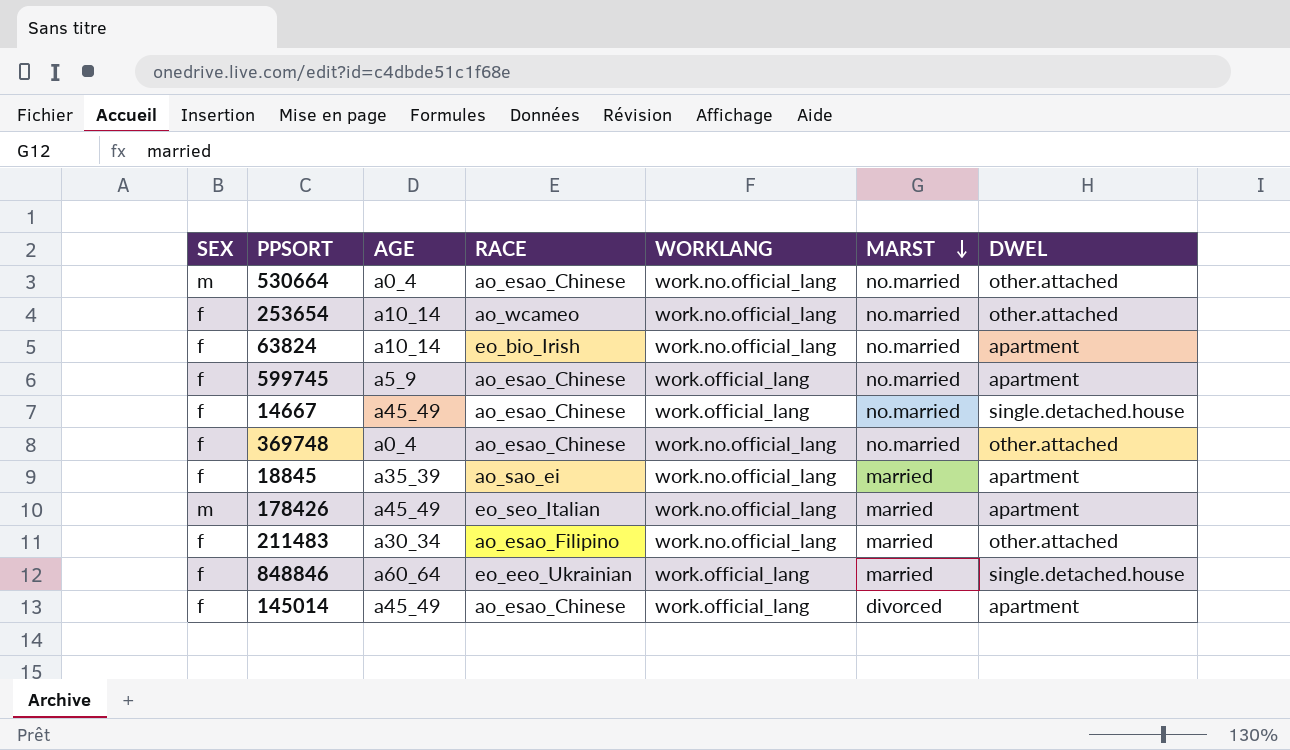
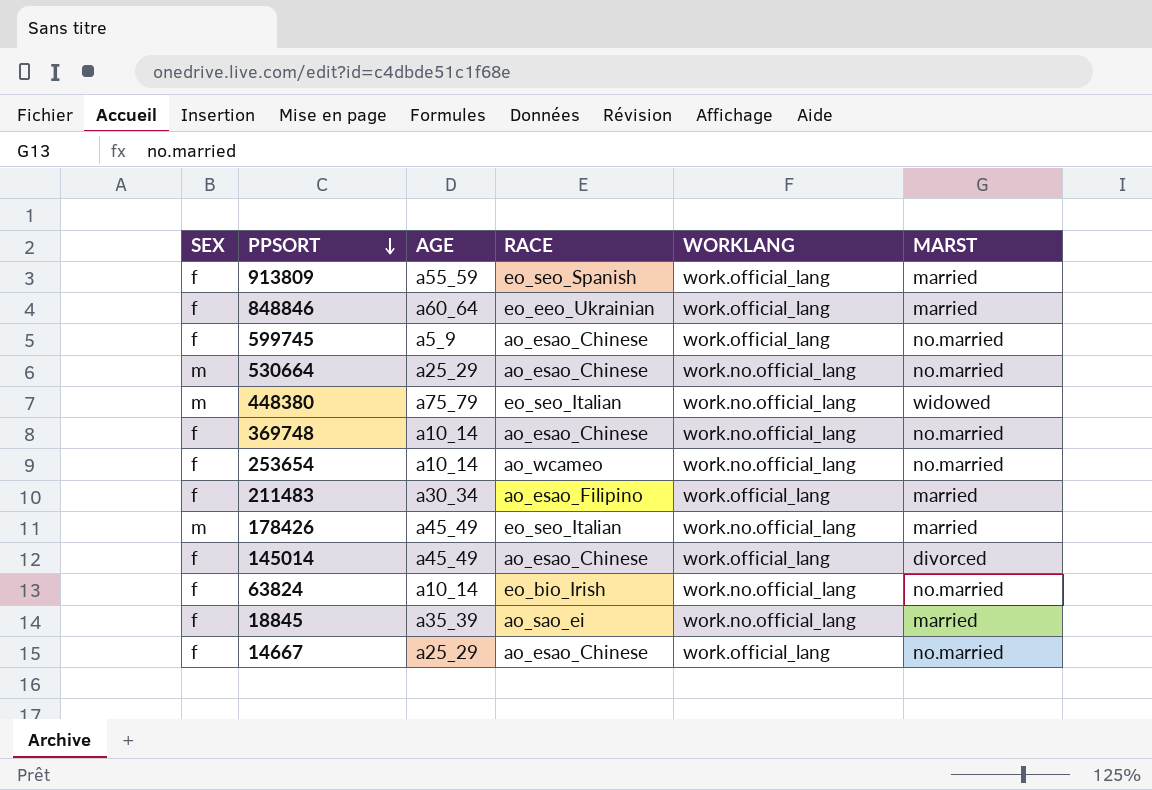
row order: MARST descending -> PPSORT descending
column DWEL | position: 7 -> none
row 913809: none -> f | a55_59 | eo_seo_Spanish | work.official_lang | married
530664 | AGE: a0_4 -> a25_29
row 448380: none -> m | a75_79 | eo_seo_Italian | work.no.official_lang | widowed
369748 | AGE: a0_4 -> a10_14
211483 | WORKLANG: work.no.official_lang -> work.official_lang
14667 | AGE: a45_49 -> a25_29

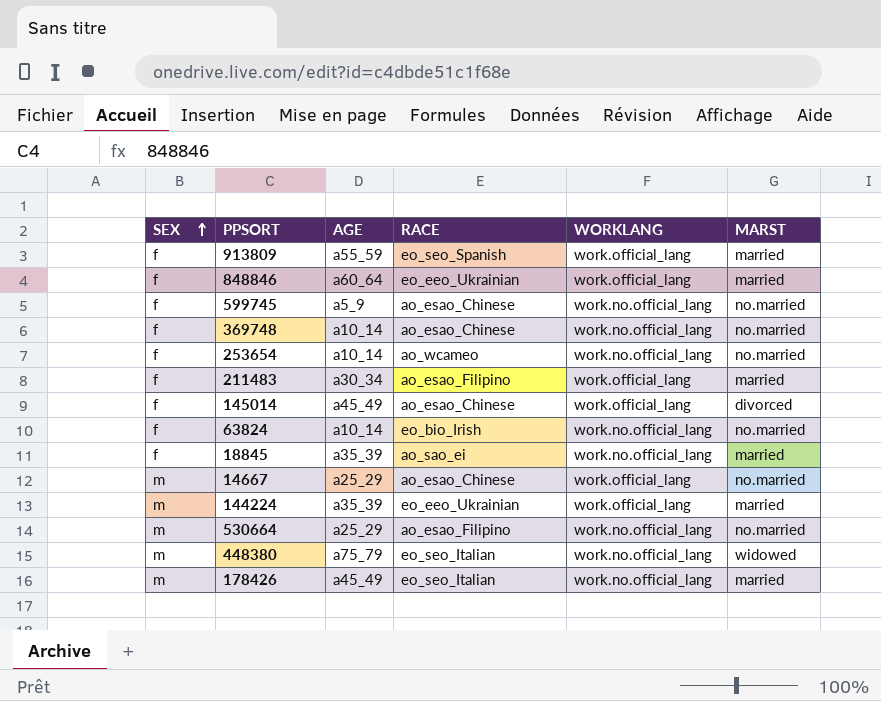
row order: PPSORT descending -> SEX ascending
599745 | WORKLANG: work.official_lang -> work.no.official_lang
14667 | SEX: f -> m
row 144224: none -> m | a35_39 | eo_eeo_Ukrainian | work.official_lang | married
530664 | RACE: ao_esao_Chinese -> ao_esao_Filipino

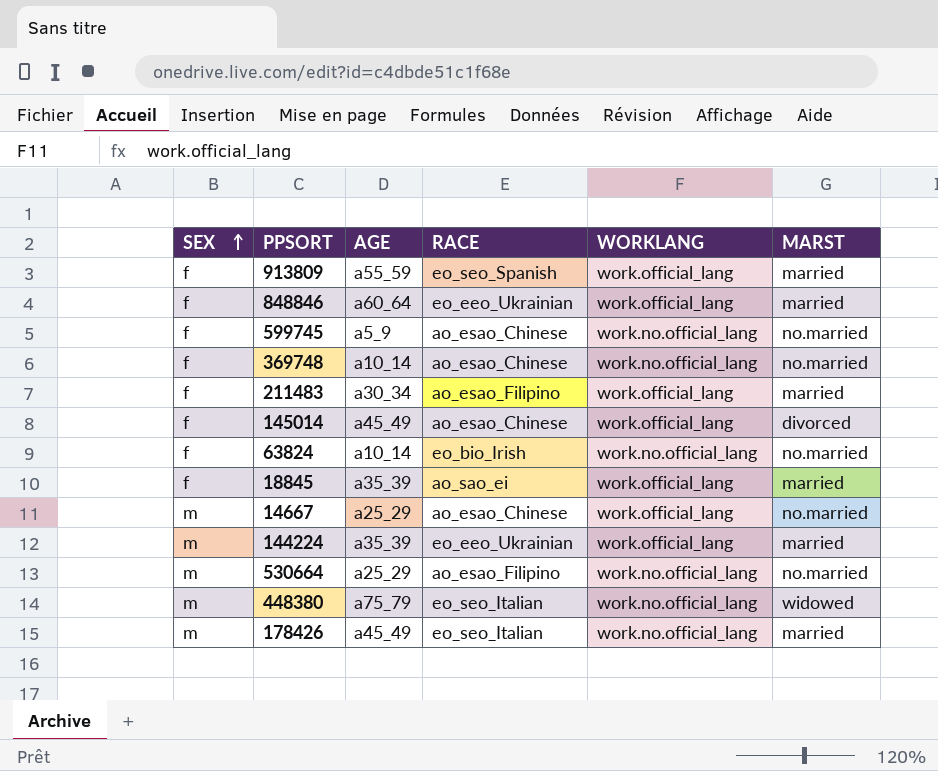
row 253654: f | a10_14 | ao_wcameo | work.no.official_lang | no.married -> none
18845 | WORKLANG: work.no.official_lang -> work.official_lang

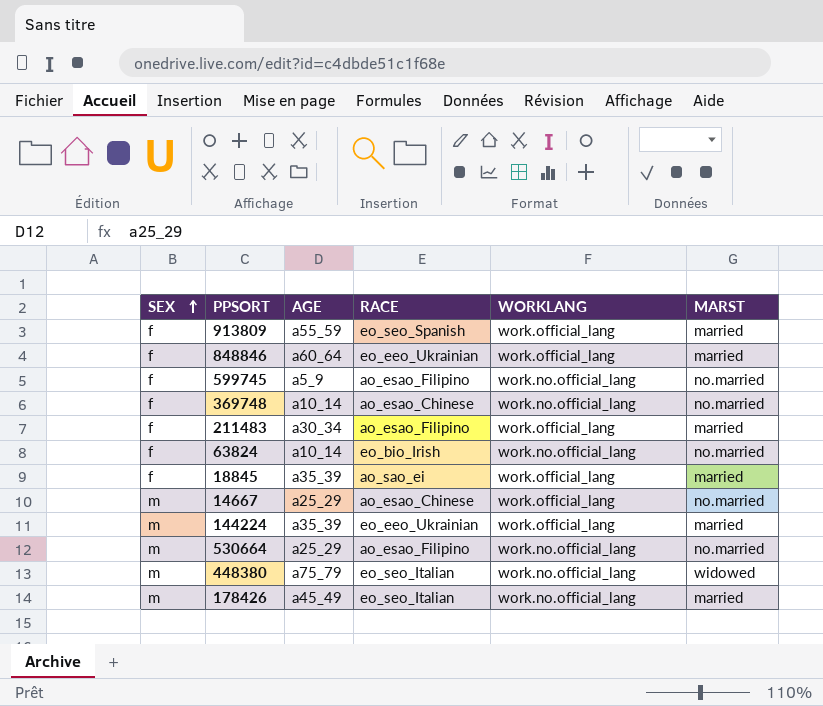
row 145014: f | a45_49 | ao_esao_Chinese | work.official_lang | divorced -> none
599745 | RACE: ao_esao_Chinese -> ao_esao_Filipino

